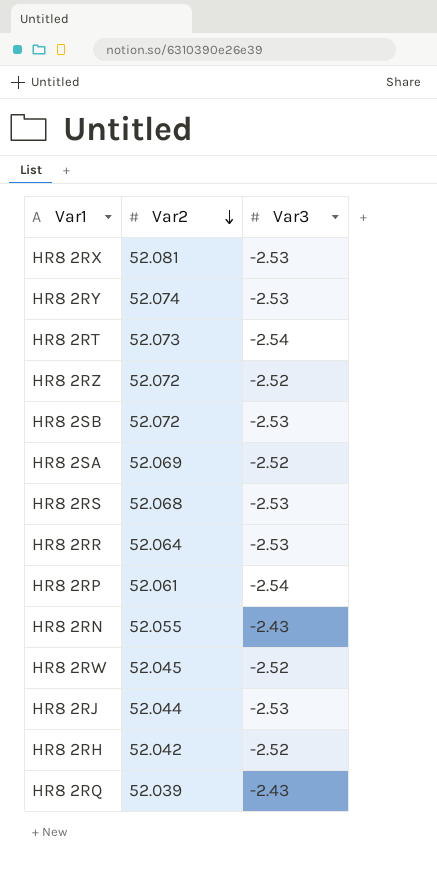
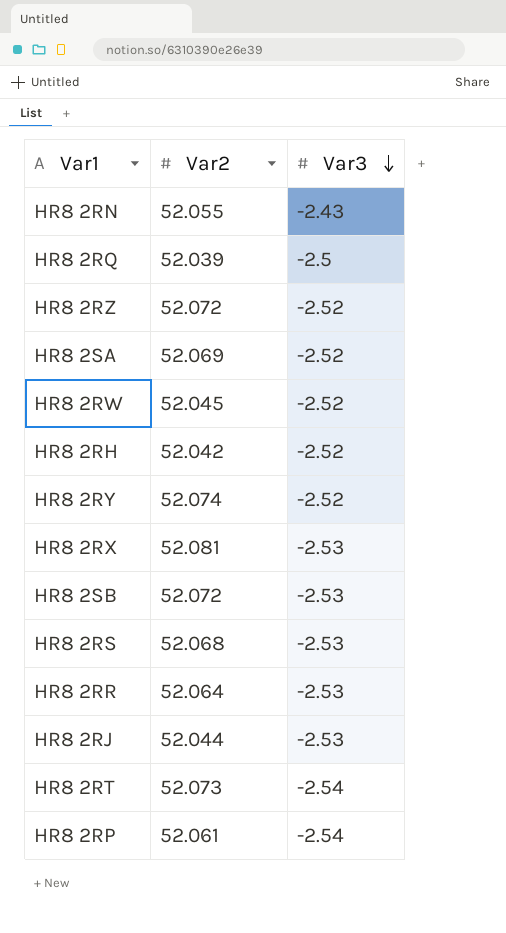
row order: Var2 descending -> Var3 descending
HR8 2RQ | Var3: -2.43 -> -2.5
HR8 2RY | Var3: -2.53 -> -2.52

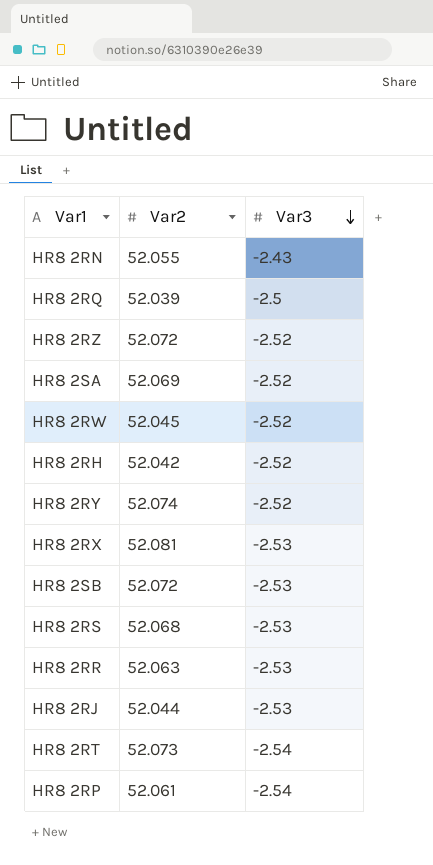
HR8 2RR | Var2: 52.064 -> 52.063

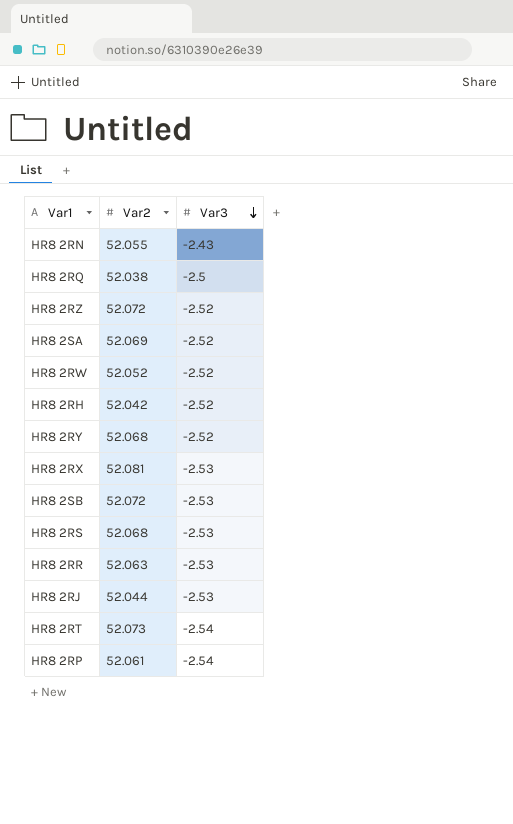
HR8 2RQ | Var2: 52.039 -> 52.038
HR8 2RW | Var2: 52.045 -> 52.052
HR8 2RY | Var2: 52.074 -> 52.068

